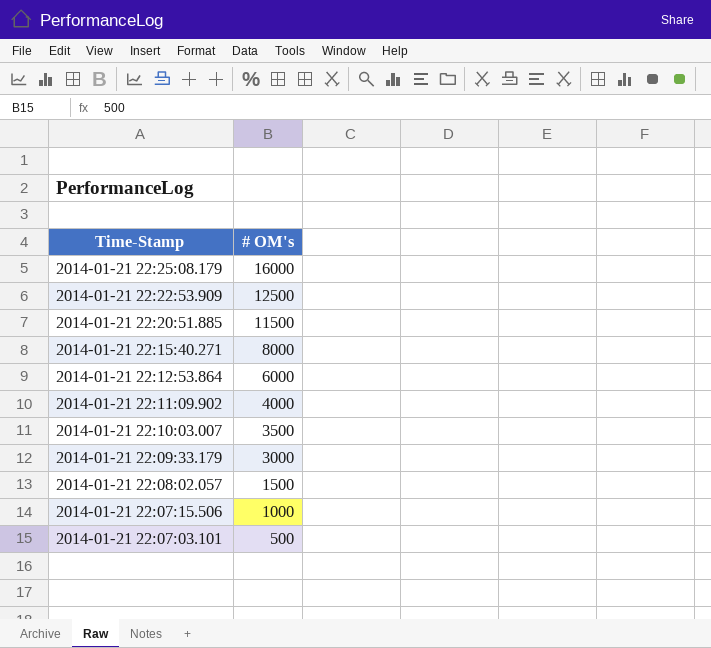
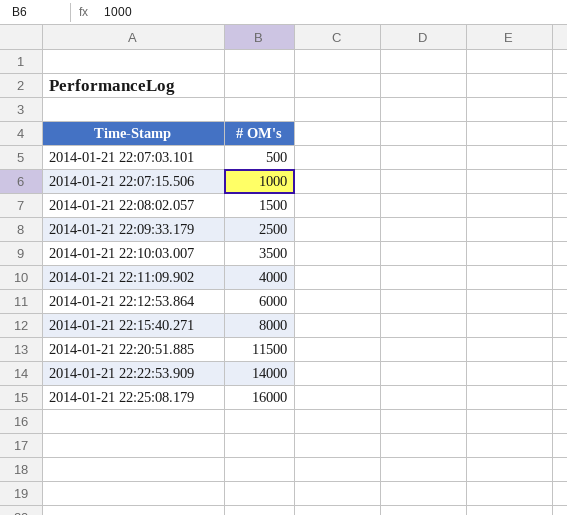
row order: Time-Stamp descending -> Time-Stamp ascending
2014-01-21 22:09:33.179 | # OM's: 3000 -> 2500
2014-01-21 22:22:53.909 | # OM's: 12500 -> 14000

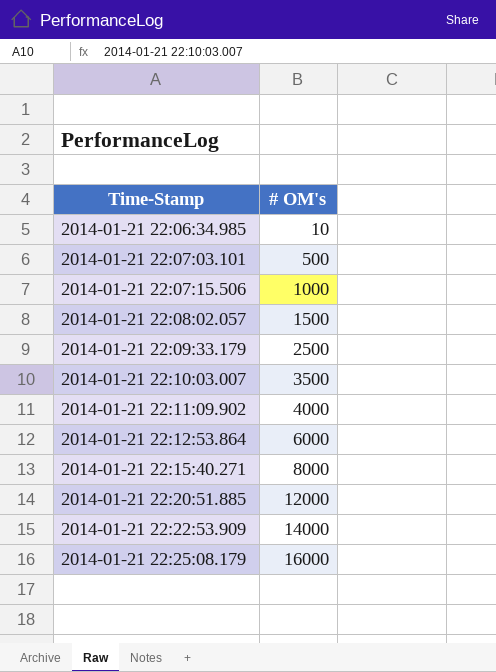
row 2014-01-21 22:06:34.985: none -> 10
2014-01-21 22:20:51.885 | # OM's: 11500 -> 12000

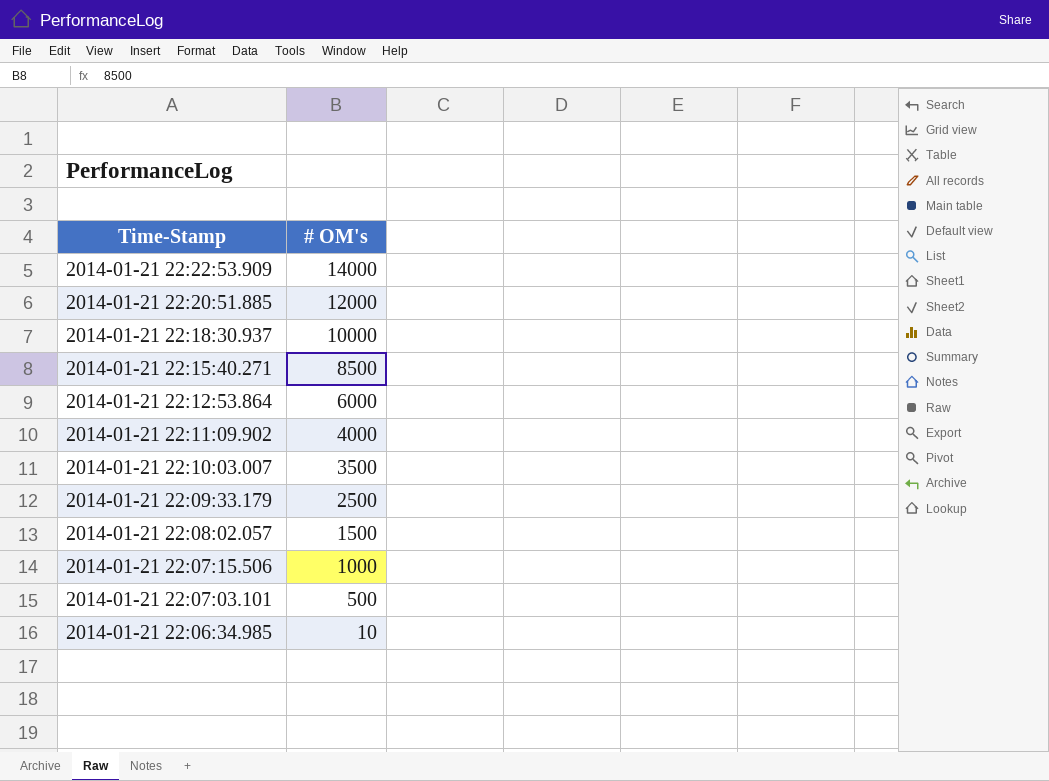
row order: Time-Stamp ascending -> Time-Stamp descending
row 2014-01-21 22:25:08.179: 16000 -> none
row 2014-01-21 22:18:30.937: none -> 10000
2014-01-21 22:15:40.271 | # OM's: 8000 -> 8500

